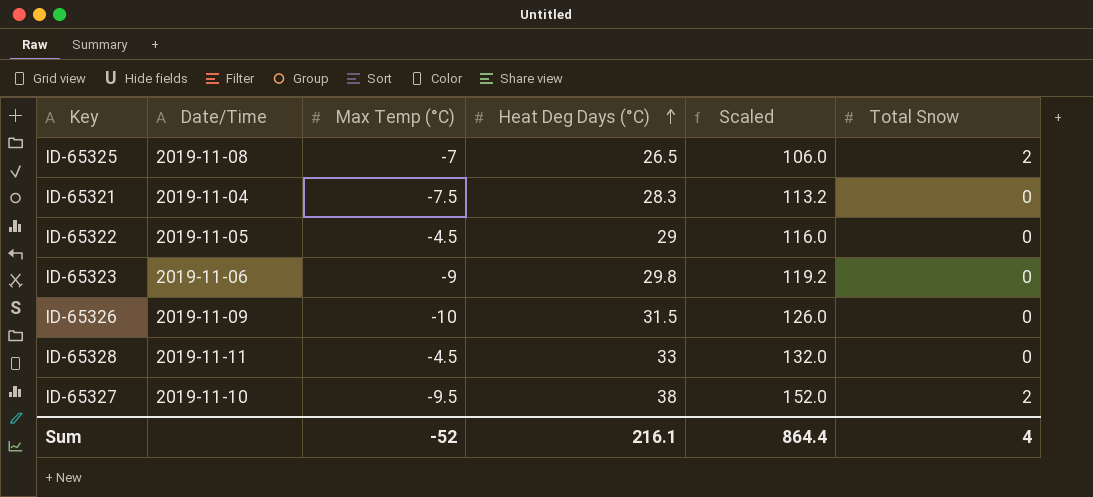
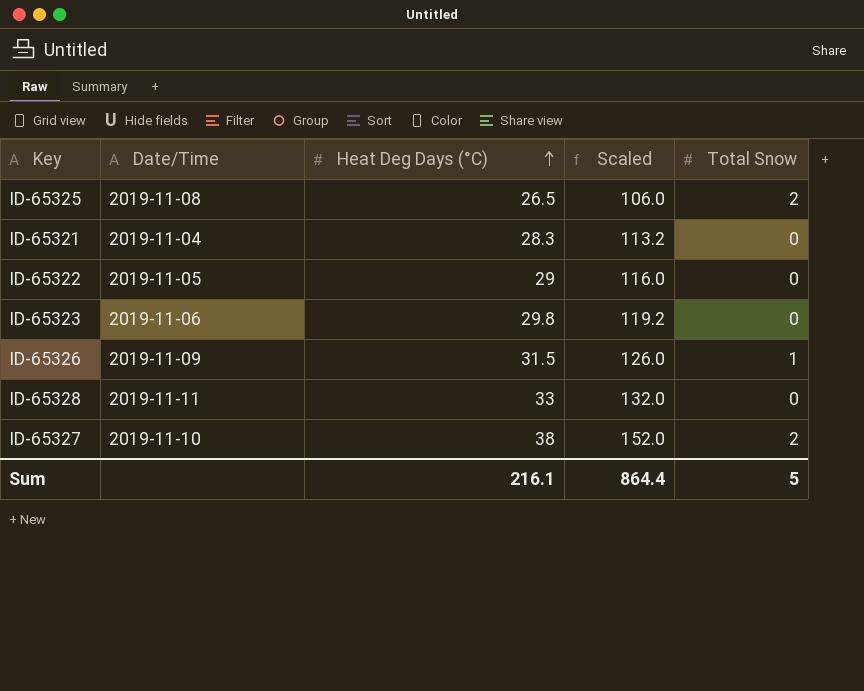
column Max Temp (°C) | position: 3 -> none
ID-65326 | Total Snow: 0 -> 1
Sum | Total Snow: 4 -> 5

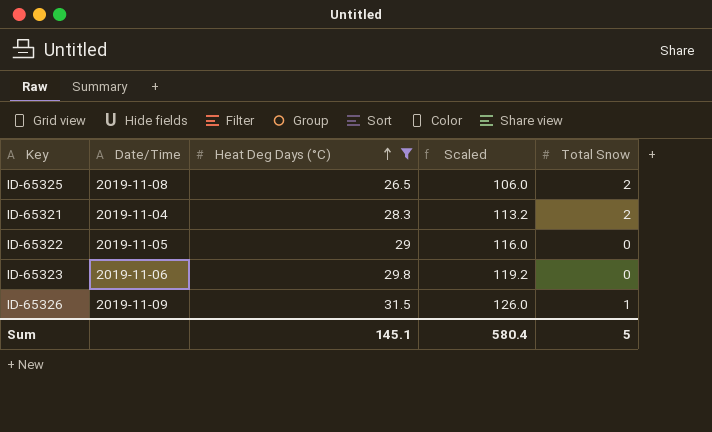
filter: none -> Heat Deg Days (°C) <= 31.5
ID-65321 | Total Snow: 0 -> 2
Sum | Heat Deg Days (°C): 216.1 -> 145.1
Sum | Scaled: 864.4 -> 580.4

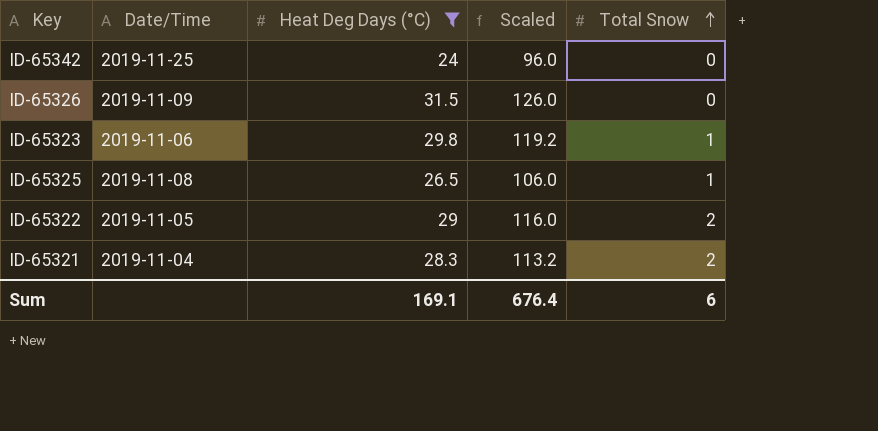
row order: Heat Deg Days (°C) ascending -> Total Snow ascending
row ID-65342: none -> 2019-11-25 | 24 | 96.0 | 0
ID-65326 | Total Snow: 1 -> 0
ID-65323 | Total Snow: 0 -> 1
ID-65325 | Total Snow: 2 -> 1
ID-65322 | Total Snow: 0 -> 2
Sum | Heat Deg Days (°C): 145.1 -> 169.1
Sum | Scaled: 580.4 -> 676.4
Sum | Total Snow: 5 -> 6

